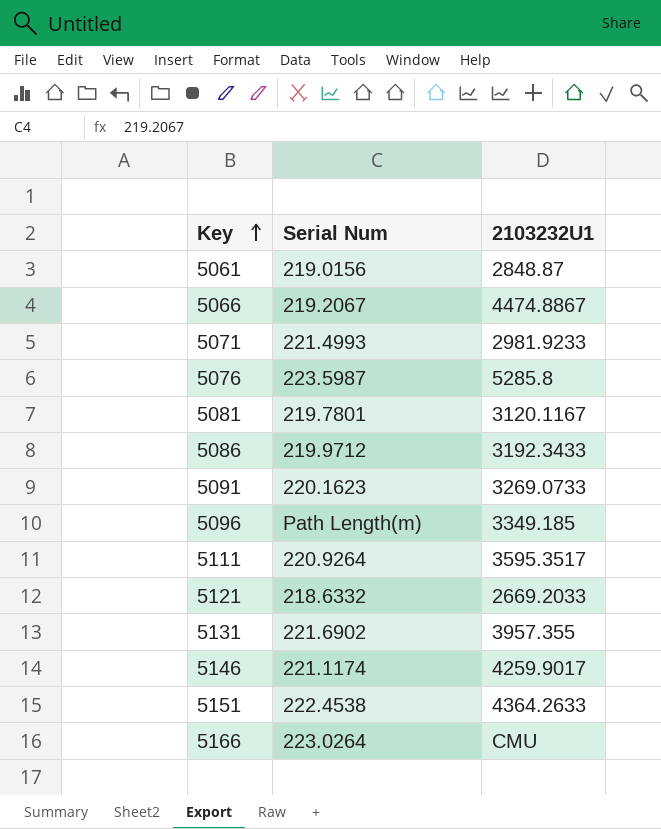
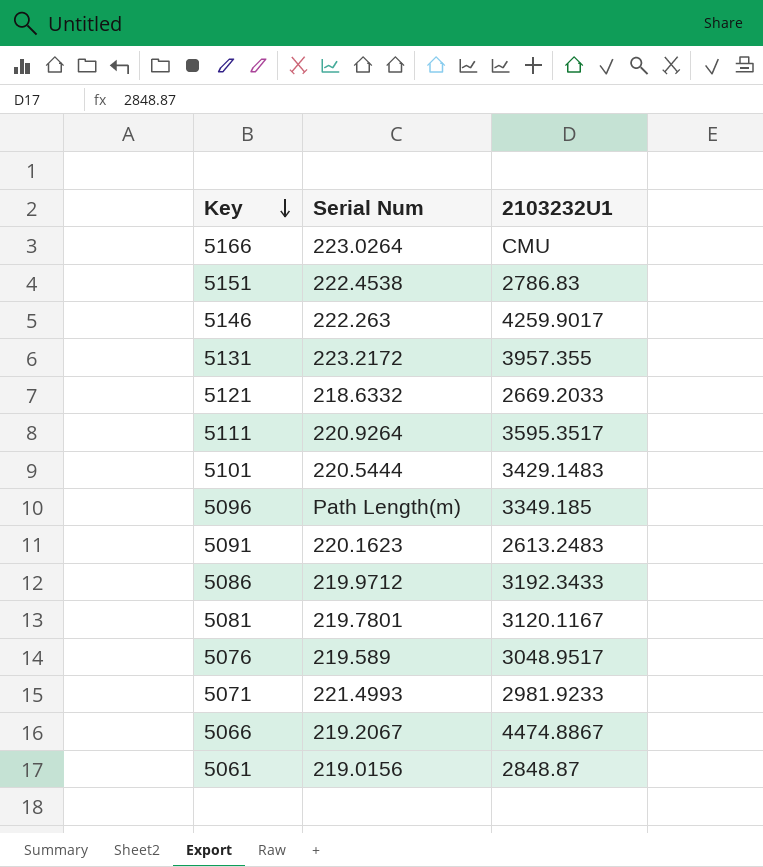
row order: Key ascending -> Key descending
5151 | 2103232U1: 4364.2633 -> 2786.83
5146 | Serial Num: 221.1174 -> 222.263
5131 | Serial Num: 221.6902 -> 223.2172
row 5101: none -> 220.5444 | 3429.1483
5091 | 2103232U1: 3269.0733 -> 2613.2483
5076 | Serial Num: 223.5987 -> 219.589
5076 | 2103232U1: 5285.8 -> 3048.9517

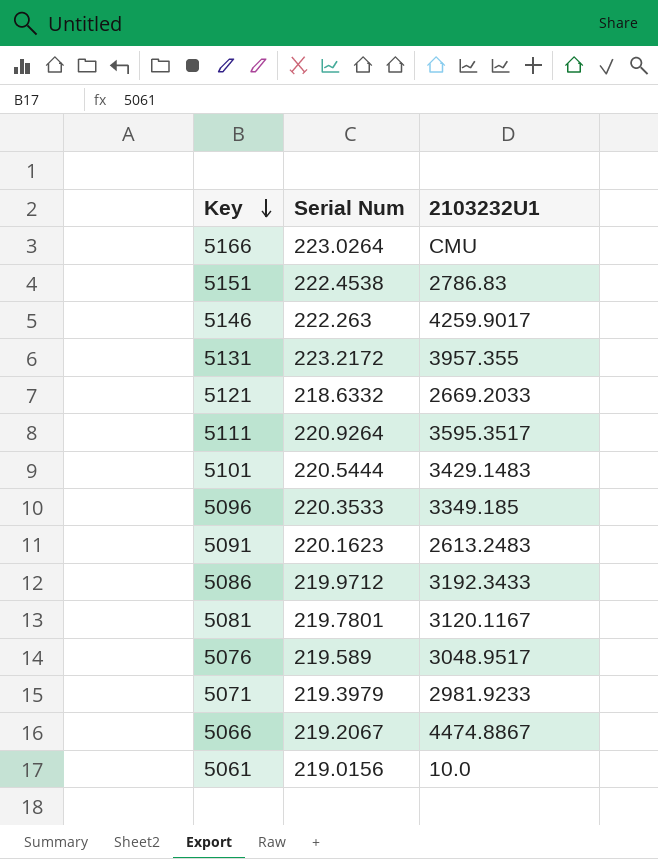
5096 | Serial Num: Path Length(m) -> 220.3533
5071 | Serial Num: 221.4993 -> 219.3979
5061 | 2103232U1: 2848.87 -> 10.0

